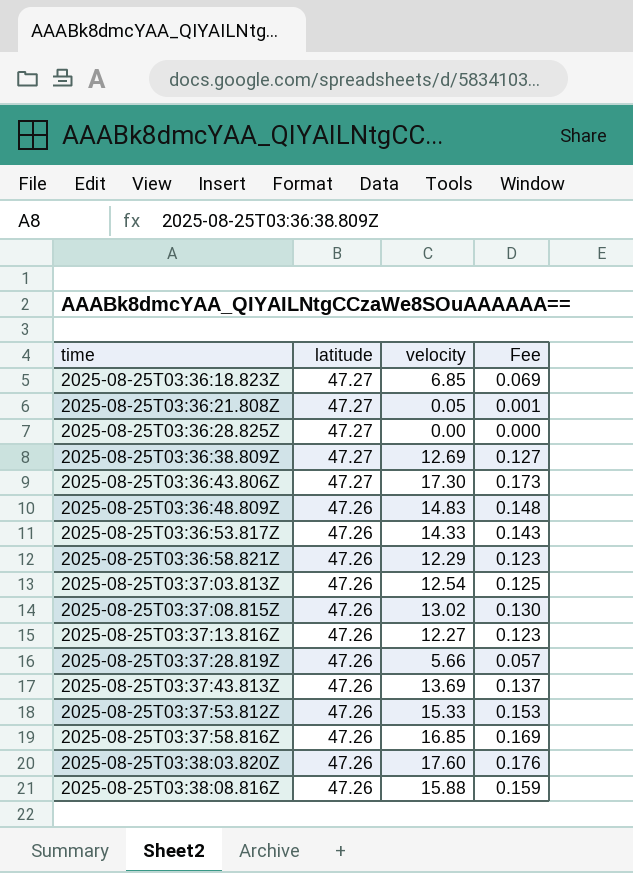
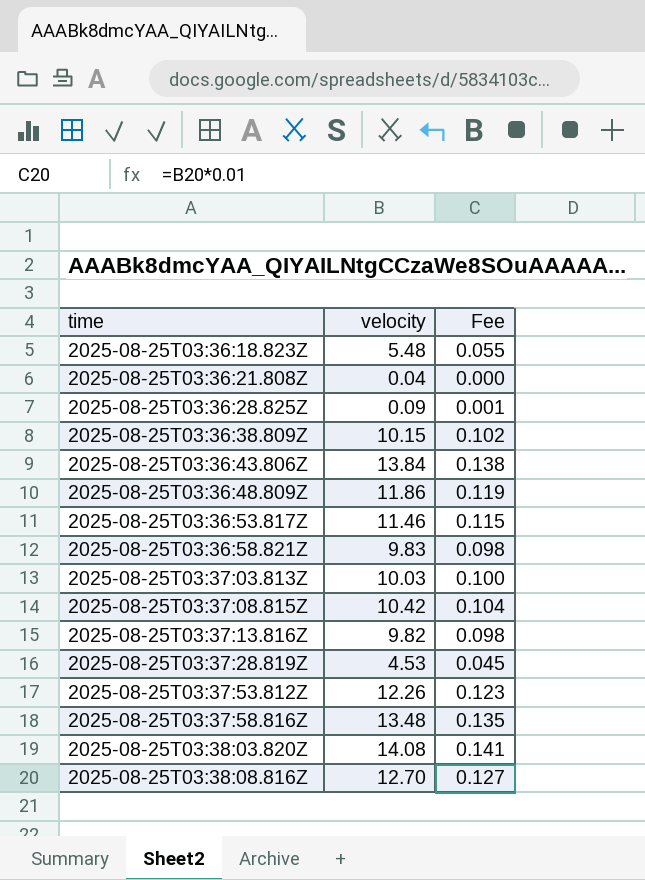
column latitude | position: 2 -> none
row 2025-08-25T03:37:43.813Z: 47.26 | 13.69 | 0.137 -> none
2025-08-25T03:36:18.823Z | velocity: 6.85 -> 5.48
2025-08-25T03:36:18.823Z | Fee: 0.069 -> 0.055
2025-08-25T03:36:21.808Z | velocity: 0.05 -> 0.04
2025-08-25T03:36:21.808Z | Fee: 0.001 -> 0.000
2025-08-25T03:36:28.825Z | velocity: 0.00 -> 0.09
2025-08-25T03:36:28.825Z | Fee: 0.000 -> 0.001
2025-08-25T03:36:38.809Z | velocity: 12.69 -> 10.15
2025-08-25T03:36:38.809Z | Fee: 0.127 -> 0.102
2025-08-25T03:36:43.806Z | velocity: 17.30 -> 13.84
2025-08-25T03:36:43.806Z | Fee: 0.173 -> 0.138
2025-08-25T03:36:48.809Z | velocity: 14.83 -> 11.86
2025-08-25T03:36:48.809Z | Fee: 0.148 -> 0.119
2025-08-25T03:36:53.817Z | velocity: 14.33 -> 11.46
2025-08-25T03:36:53.817Z | Fee: 0.143 -> 0.115
2025-08-25T03:36:58.821Z | velocity: 12.29 -> 9.83
2025-08-25T03:36:58.821Z | Fee: 0.123 -> 0.098
2025-08-25T03:37:03.813Z | velocity: 12.54 -> 10.03
2025-08-25T03:37:03.813Z | Fee: 0.125 -> 0.100
2025-08-25T03:37:08.815Z | velocity: 13.02 -> 10.42
2025-08-25T03:37:08.815Z | Fee: 0.130 -> 0.104
2025-08-25T03:37:13.816Z | velocity: 12.27 -> 9.82
2025-08-25T03:37:13.816Z | Fee: 0.123 -> 0.098
2025-08-25T03:37:28.819Z | velocity: 5.66 -> 4.53
2025-08-25T03:37:28.819Z | Fee: 0.057 -> 0.045
2025-08-25T03:37:53.812Z | velocity: 15.33 -> 12.26
2025-08-25T03:37:53.812Z | Fee: 0.153 -> 0.123
2025-08-25T03:37:58.816Z | velocity: 16.85 -> 13.48
2025-08-25T03:37:58.816Z | Fee: 0.169 -> 0.135
2025-08-25T03:38:03.820Z | velocity: 17.60 -> 14.08
2025-08-25T03:38:03.820Z | Fee: 0.176 -> 0.141
2025-08-25T03:38:08.816Z | velocity: 15.88 -> 12.70
2025-08-25T03:38:08.816Z | Fee: 0.159 -> 0.127

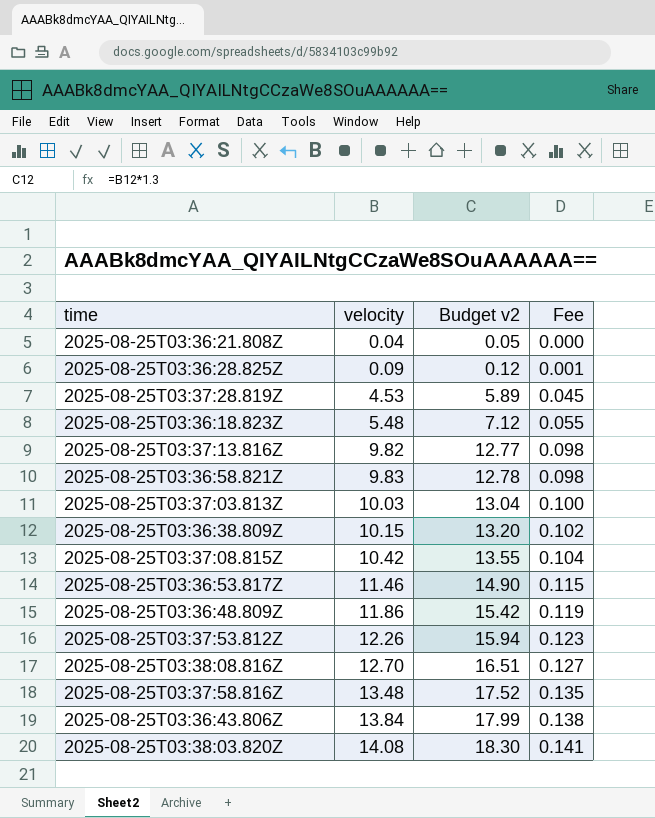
row order: time ascending -> velocity ascending
column Budget v2 | formula: none -> [velocity] * 1.3

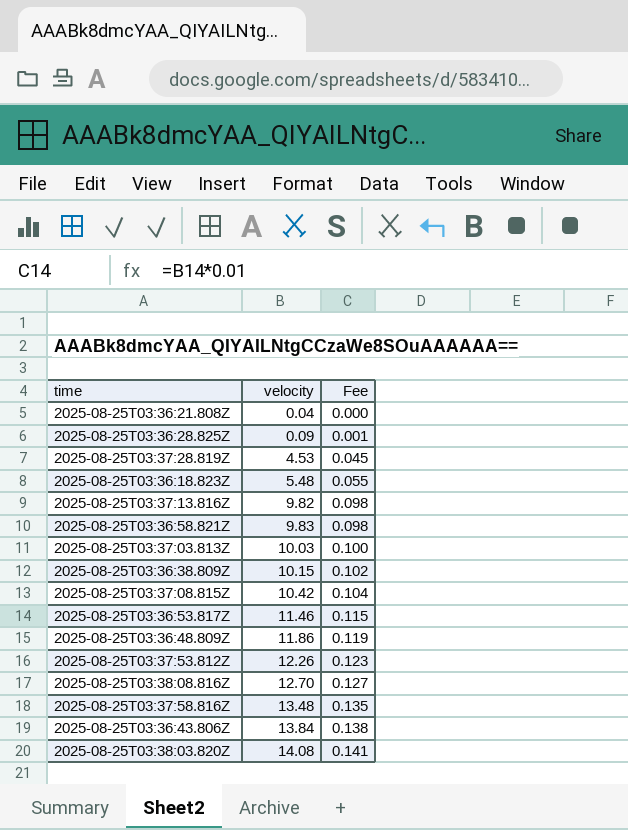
column Budget v2 | formula: [velocity] * 1.3 -> none

